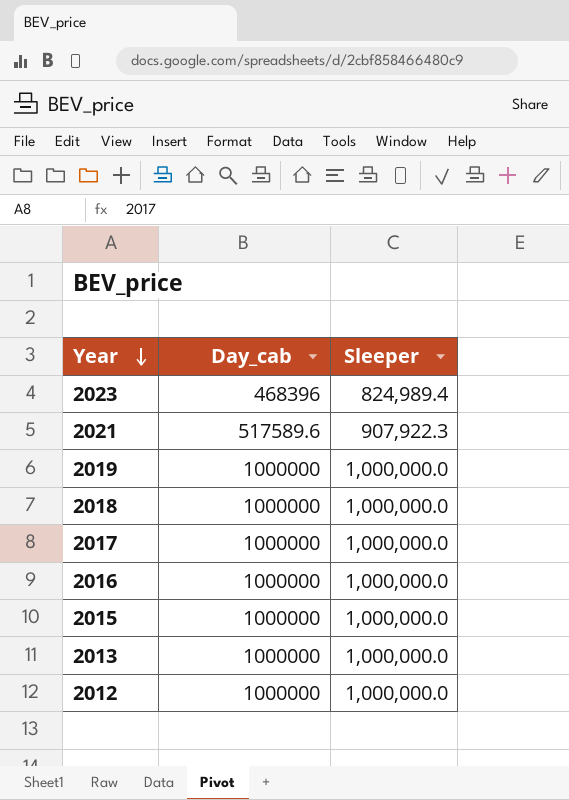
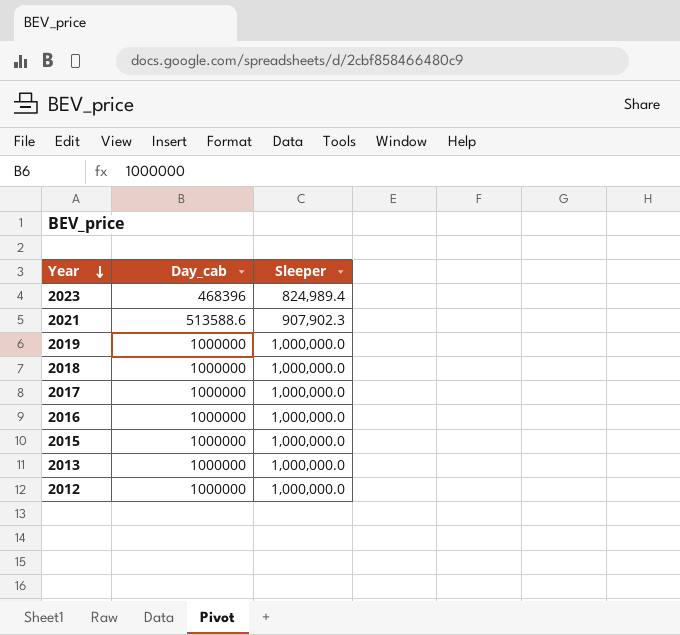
2021 | Day_cab: 517589.6 -> 513588.6
2021 | Sleeper: 907,922.3 -> 907,902.3

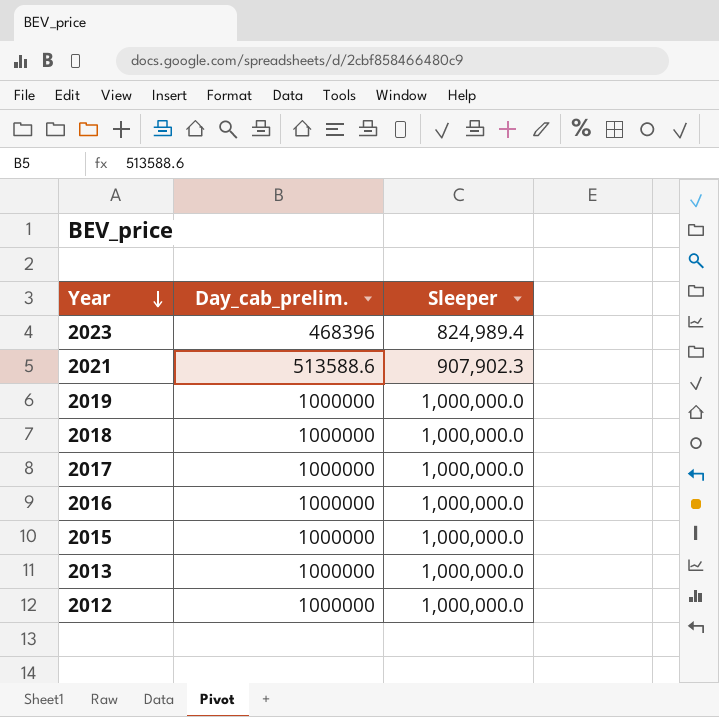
column name: Day_cab -> Day_cab_prelim.

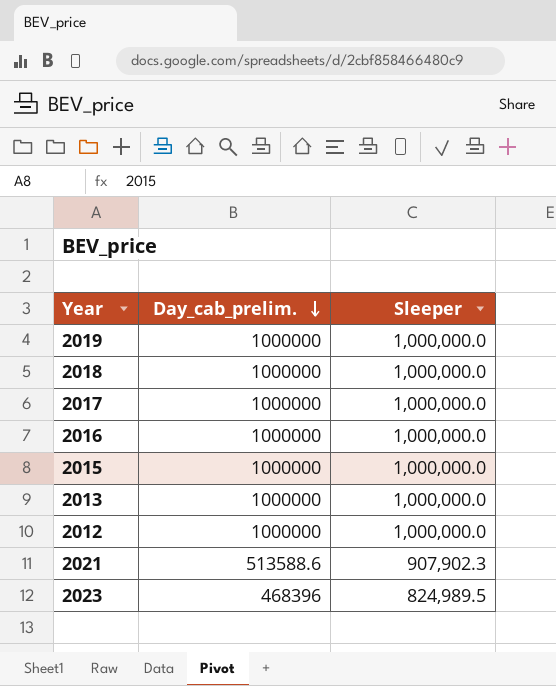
row order: Year descending -> Day_cab_prelim. descending
2023 | Sleeper: 824,989.4 -> 824,989.5

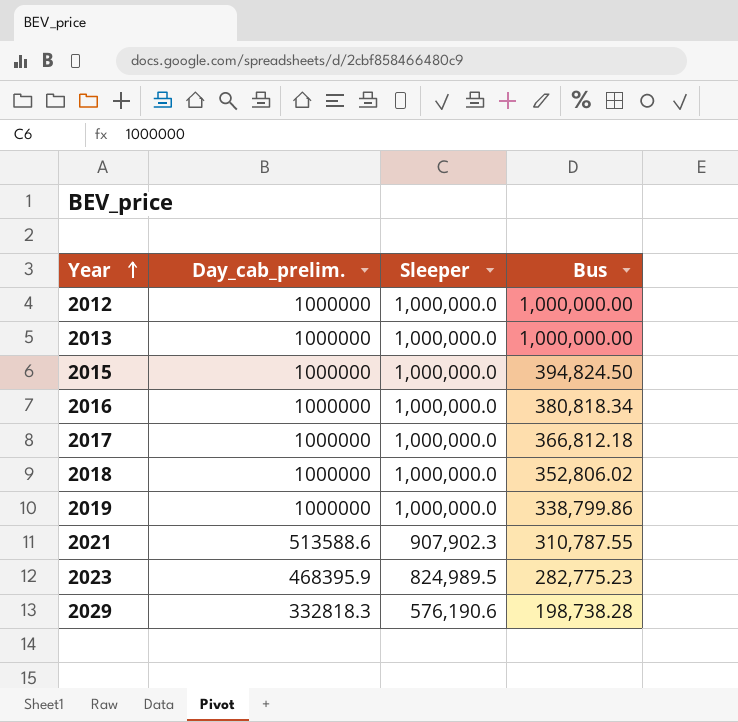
row order: Day_cab_prelim. descending -> Year ascending
column Bus | position: none -> 4
2023 | Day_cab_prelim.: 468396 -> 468395.9
row 2029: none -> 332818.3 | 576,190.6 | 198,738.28

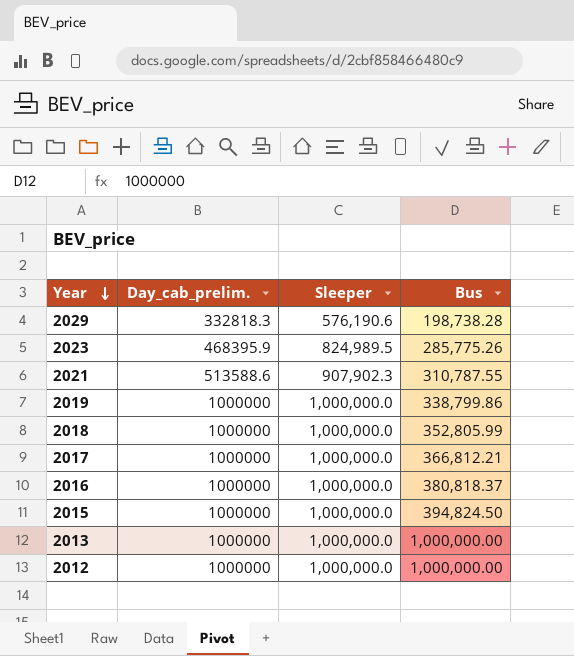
row order: Year ascending -> Year descending
2023 | Bus: 282,775.23 -> 285,775.26
2018 | Bus: 352,806.02 -> 352,805.99
2017 | Bus: 366,812.18 -> 366,812.21
2016 | Bus: 380,818.34 -> 380,818.37

